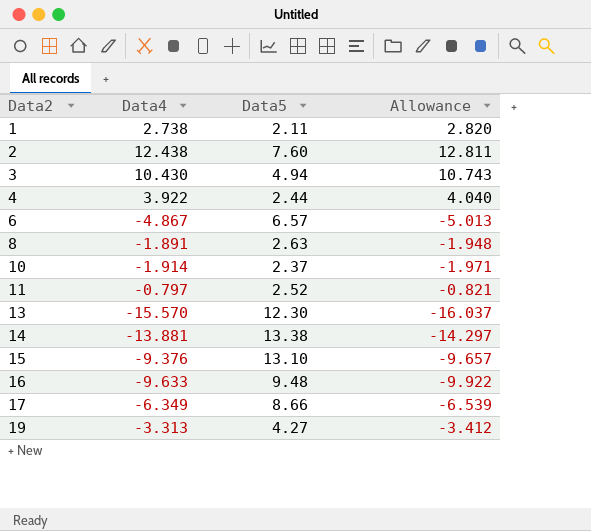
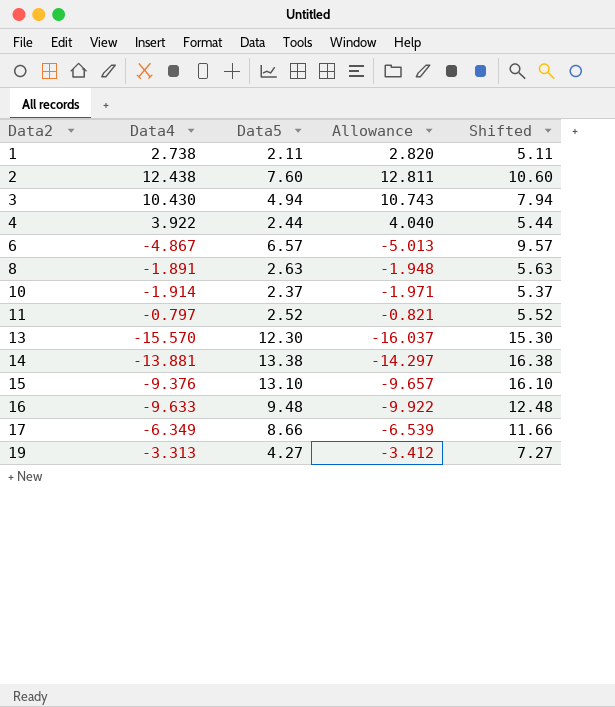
column Shifted | formula: none -> [Data5] + 3

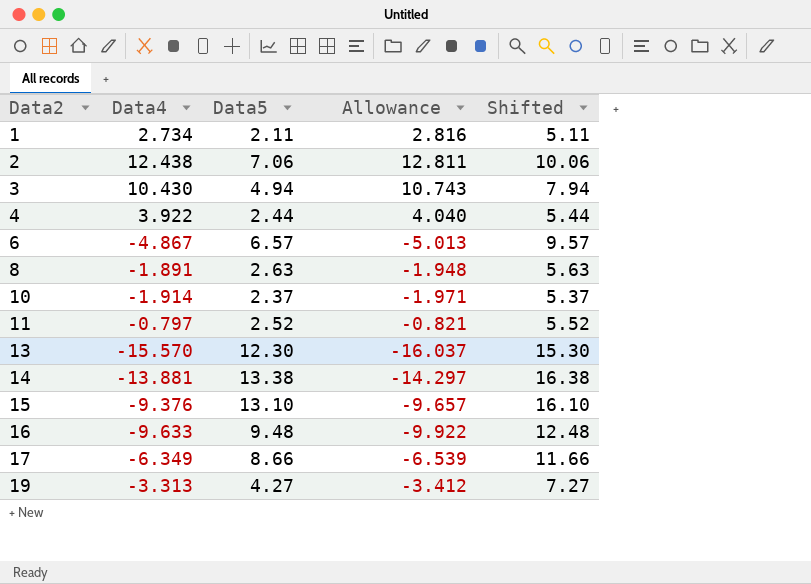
1 | Data4: 2.738 -> 2.734
1 | Allowance: 2.820 -> 2.816
2 | Data5: 7.60 -> 7.06
2 | Shifted: 10.60 -> 10.06

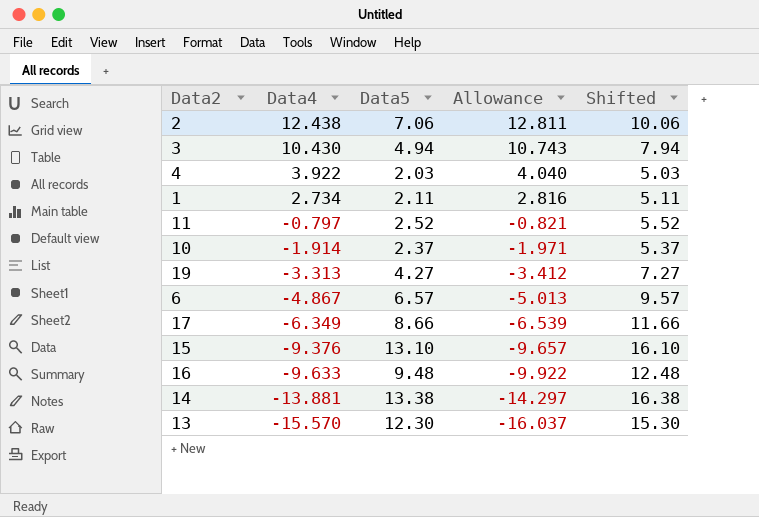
row order: Data2 ascending -> Data4 descending
row 8: -1.891 | 2.63 | -1.948 | 5.63 -> none
4 | Data5: 2.44 -> 2.03
4 | Shifted: 5.44 -> 5.03

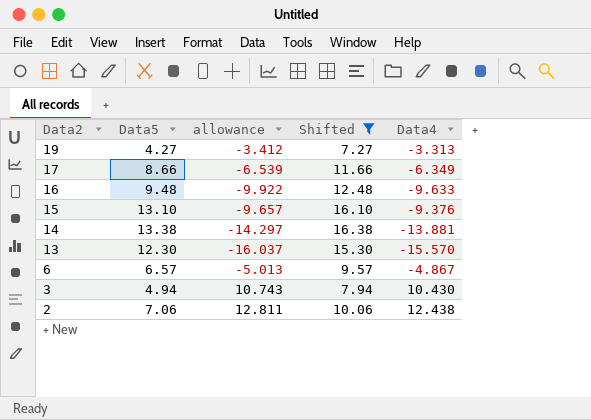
filter: none -> Shifted >= 7.27
row order: Data4 descending -> Data2 descending
column name: Allowance -> allowance
column Data4 | position: 2 -> 5

